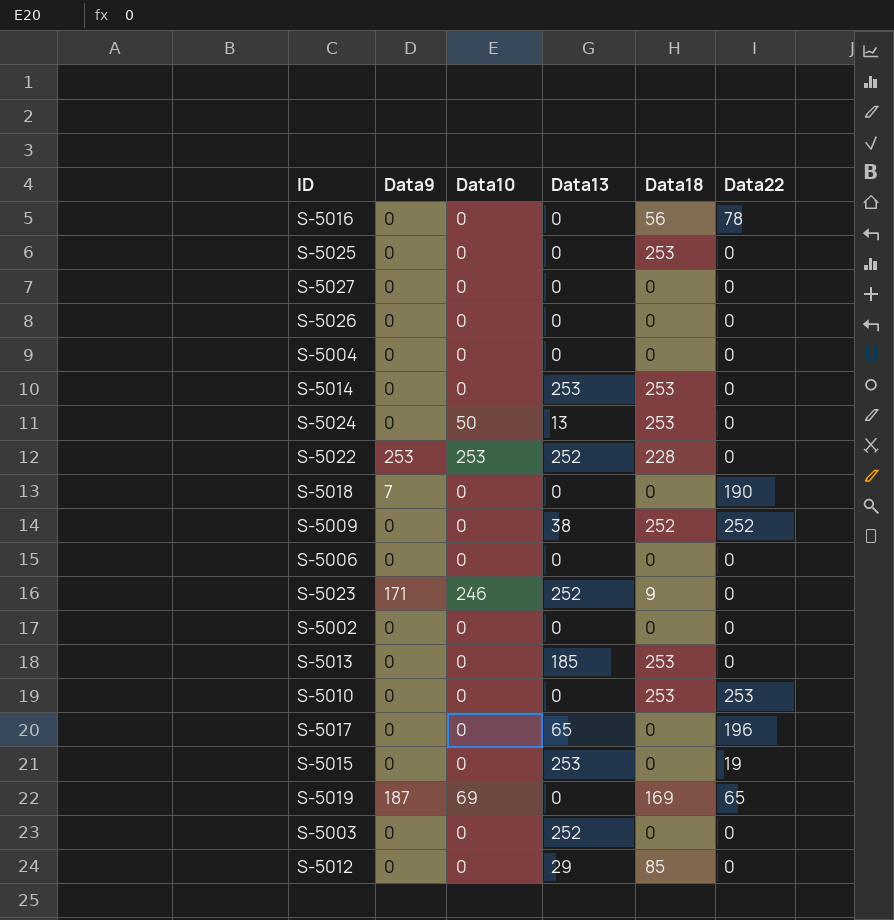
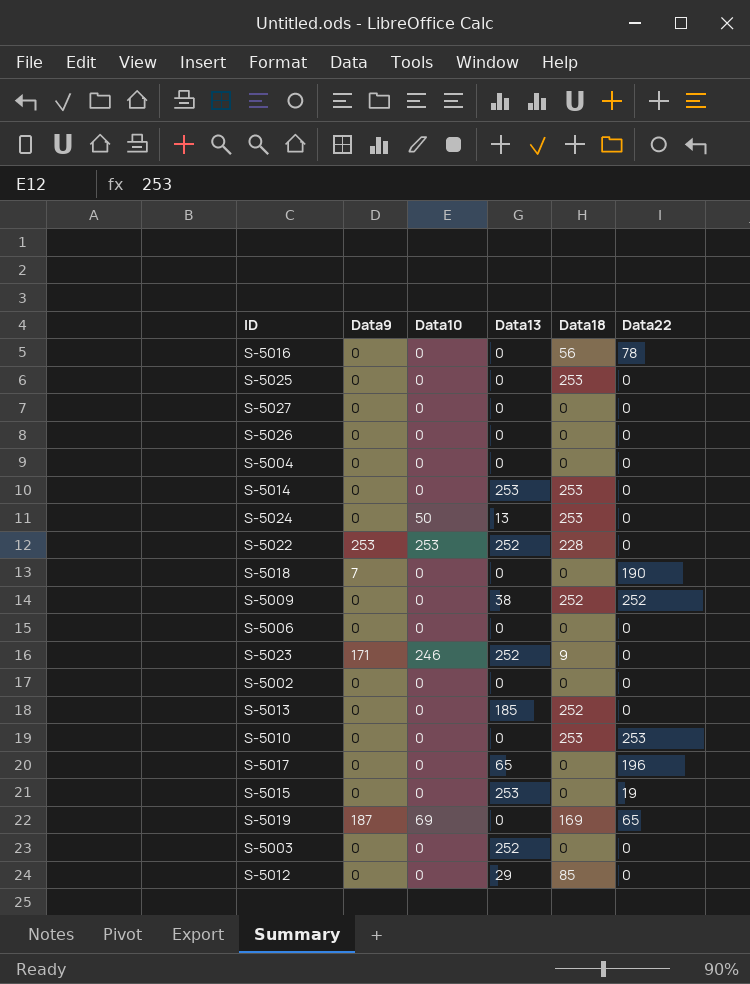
S-5013 | Data18: 253 -> 252

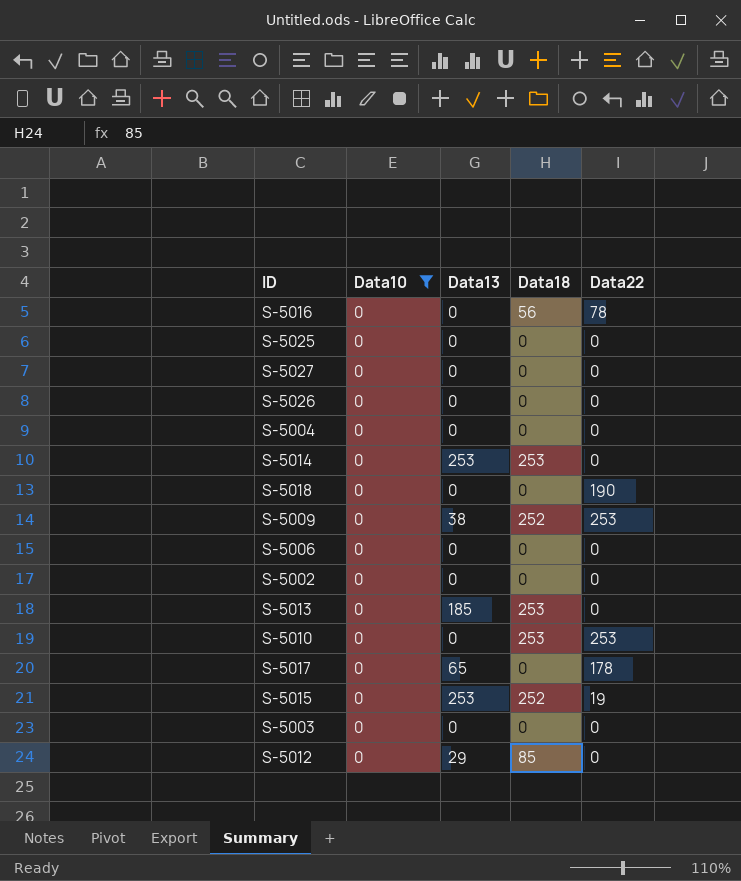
filter: none -> Data10 = 0
column Data9 | position: 2 -> none
S-5025 | Data18: 253 -> 0
S-5009 | Data22: 252 -> 253
S-5013 | Data18: 252 -> 253
S-5017 | Data22: 196 -> 178
S-5015 | Data18: 0 -> 252
S-5003 | Data13: 252 -> 0

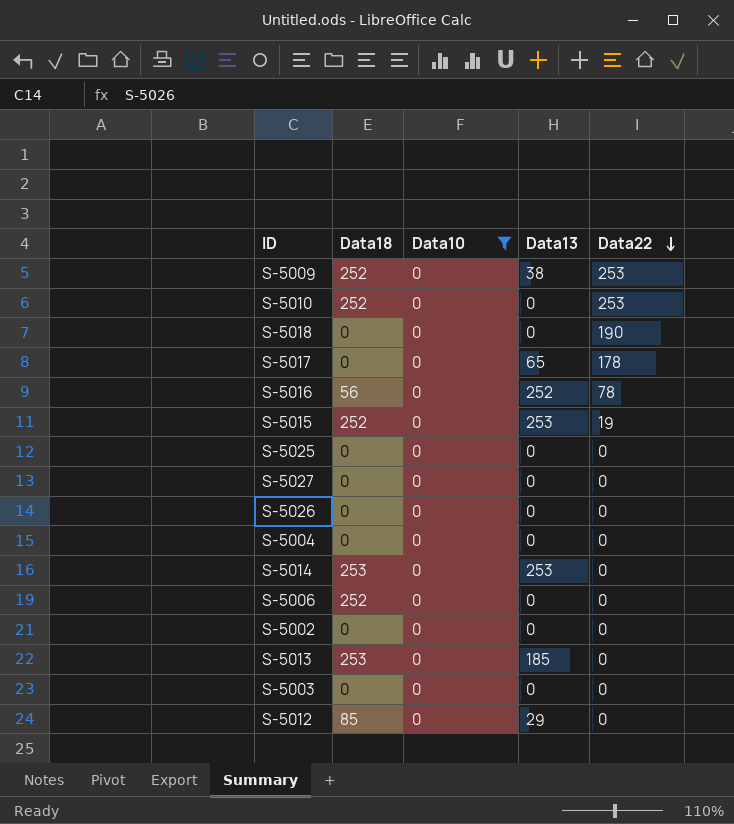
row order: none -> Data22 descending
column Data18 | position: 4 -> 2
S-5010 | Data18: 253 -> 252
S-5016 | Data13: 0 -> 252
S-5006 | Data18: 0 -> 252

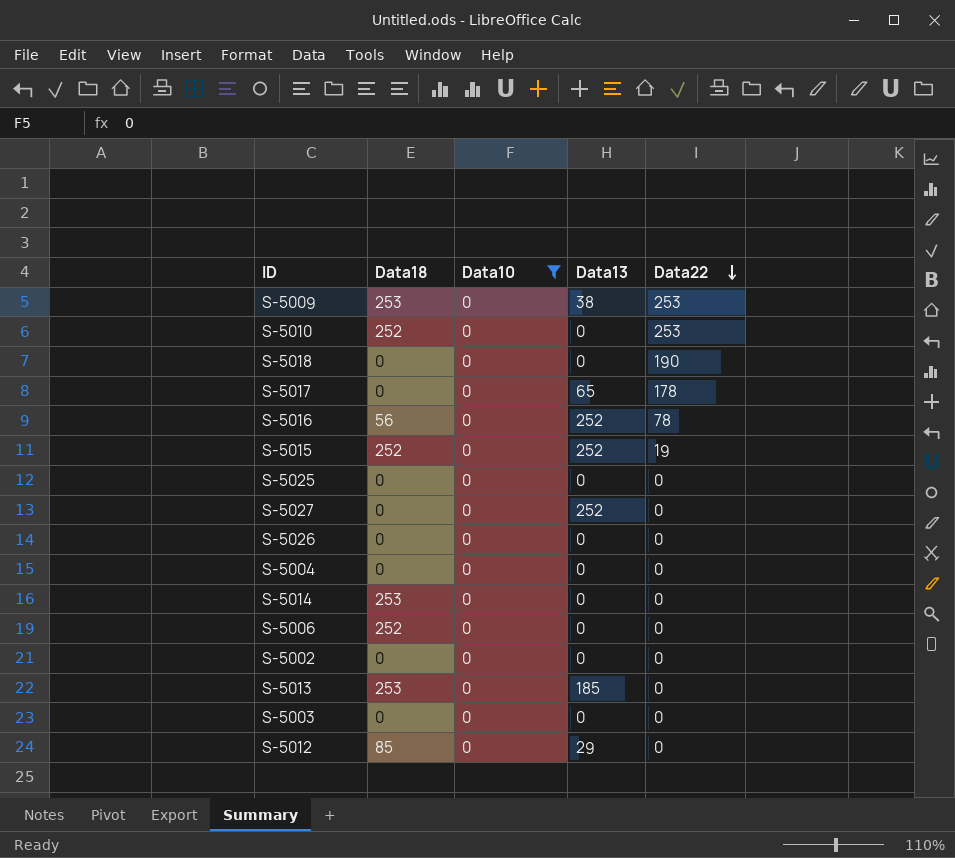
S-5009 | Data18: 252 -> 253
S-5015 | Data13: 253 -> 252
S-5027 | Data13: 0 -> 252
S-5014 | Data13: 253 -> 0

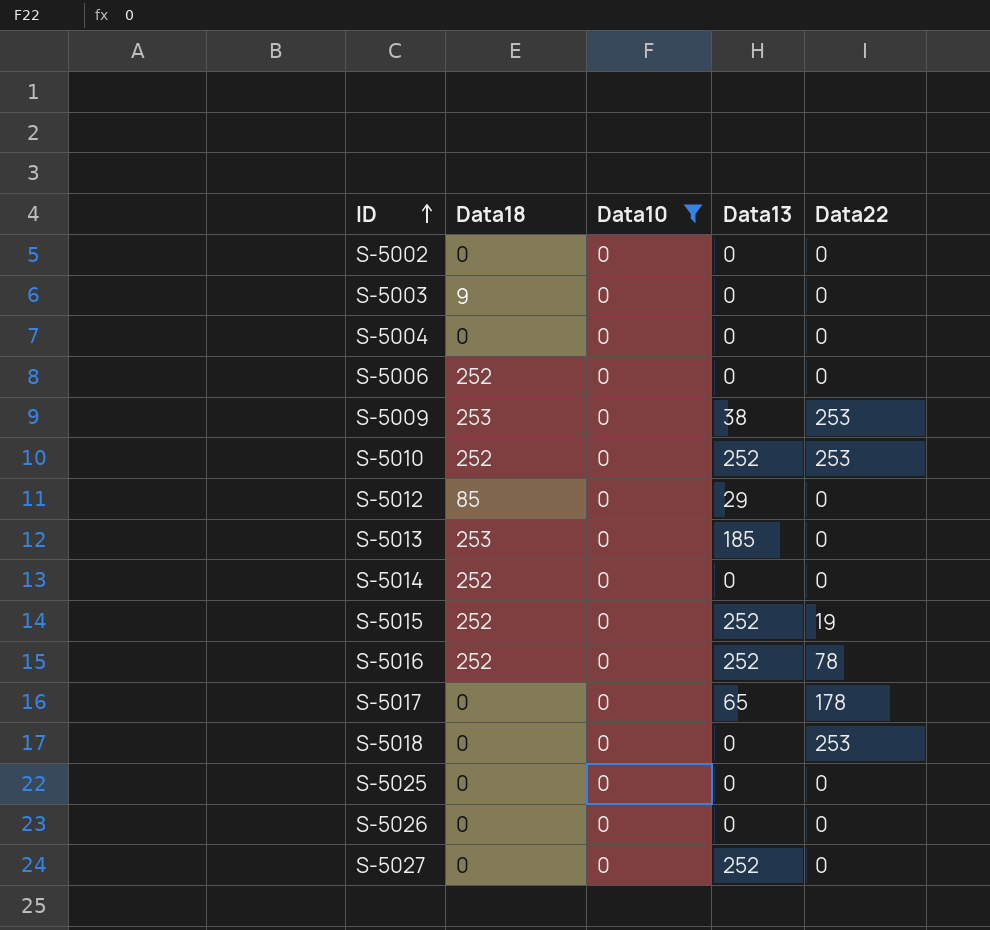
row order: Data22 descending -> ID ascending
S-5003 | Data18: 0 -> 9
S-5010 | Data13: 0 -> 252
S-5014 | Data18: 253 -> 252
S-5016 | Data18: 56 -> 252
S-5018 | Data22: 190 -> 253

